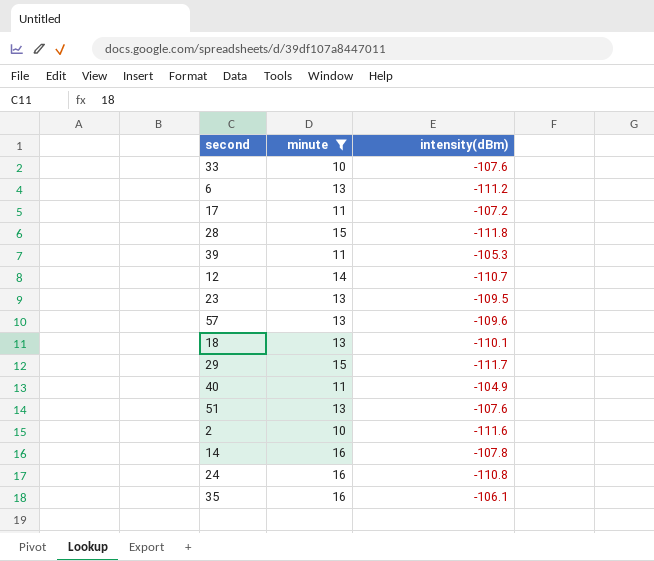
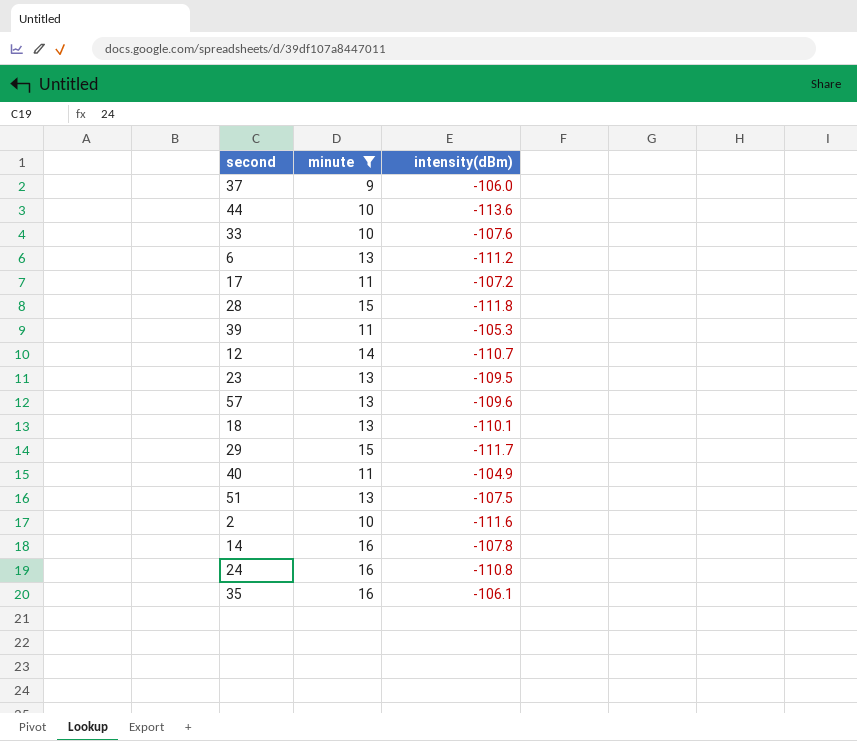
row 37: none -> 9 | -106.0
row 44: none -> 10 | -113.6
51 | intensity(dBm): -107.6 -> -107.5

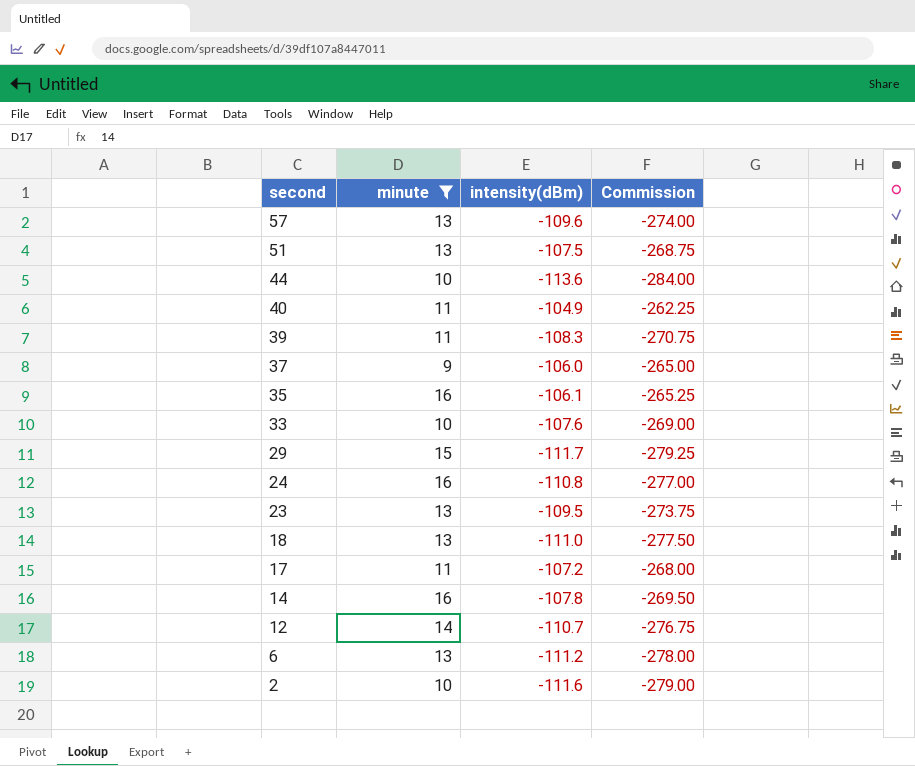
row order: none -> second descending
column Commission | formula: none -> [intensity(dBm)] * 2.5
row 28: 15 | -111.8 -> none
39 | intensity(dBm): -105.3 -> -108.3
18 | intensity(dBm): -110.1 -> -111.0

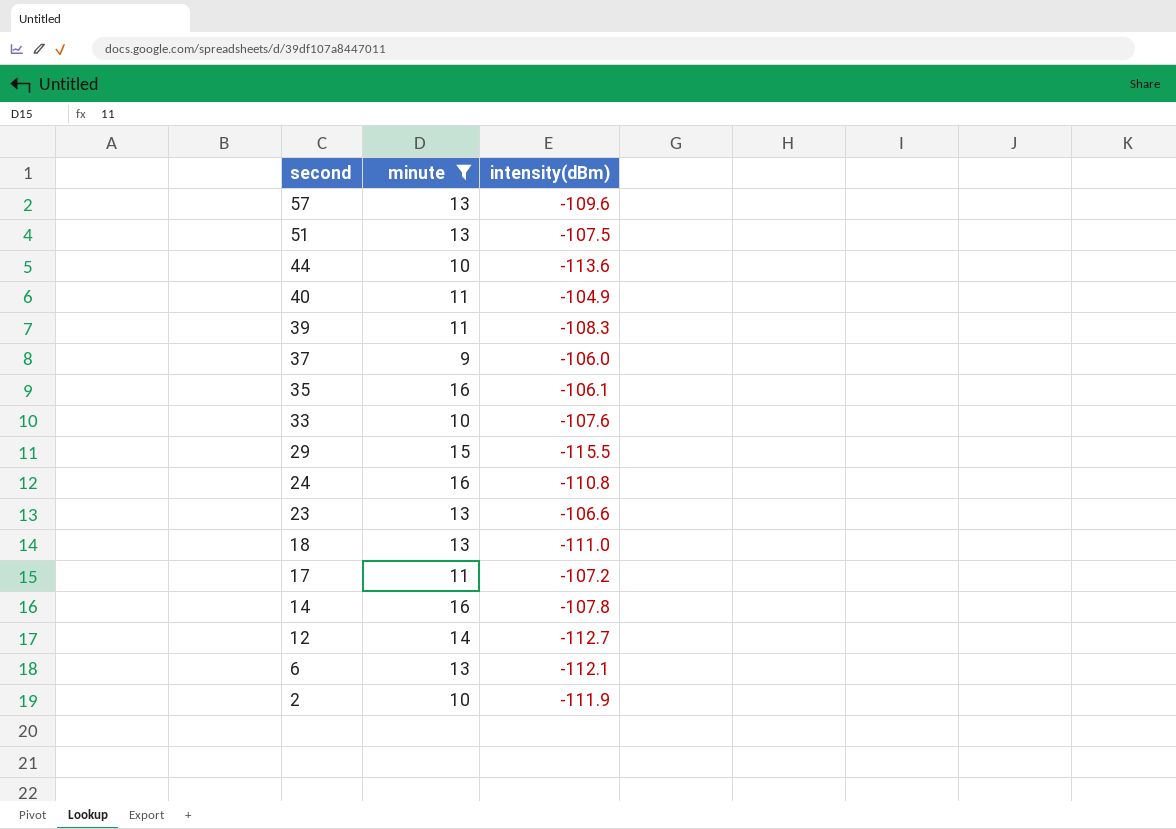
column Commission | formula: [intensity(dBm)] * 2.5 -> none
29 | intensity(dBm): -111.7 -> -115.5
23 | intensity(dBm): -109.5 -> -106.6
12 | intensity(dBm): -110.7 -> -112.7
6 | intensity(dBm): -111.2 -> -112.1
2 | intensity(dBm): -111.6 -> -111.9

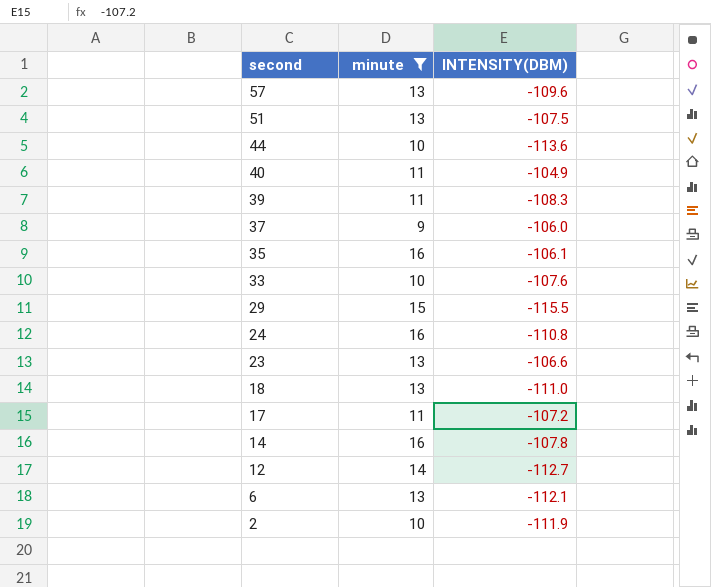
column name: intensity(dBm) -> INTENSITY(DBM)

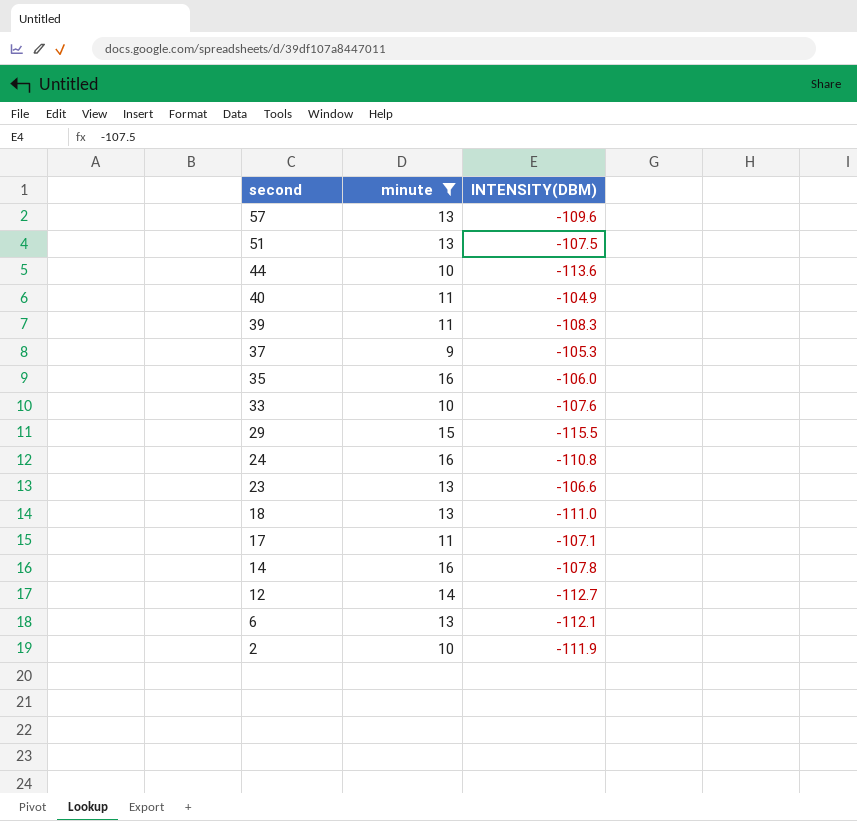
37 | INTENSITY(DBM): -106.0 -> -105.3
35 | INTENSITY(DBM): -106.1 -> -106.0
17 | INTENSITY(DBM): -107.2 -> -107.1

